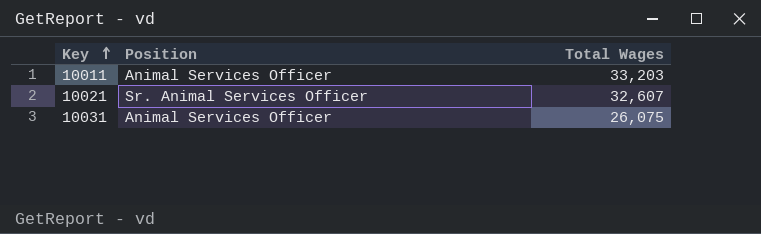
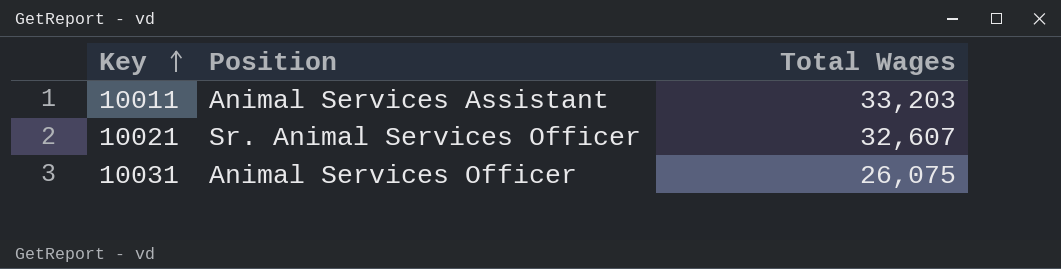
10011 | Position: Animal Services Officer -> Animal Services Assistant

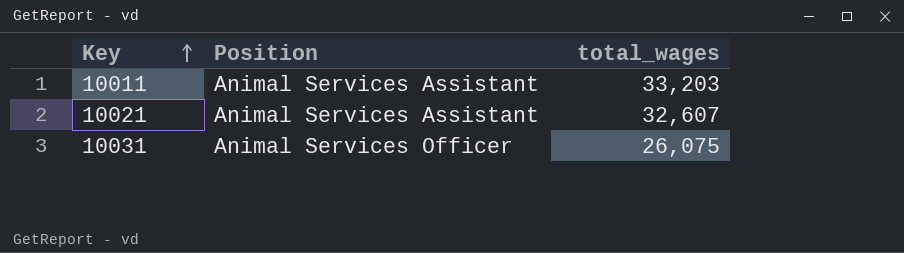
column name: Total Wages -> total_wages
10021 | Position: Sr. Animal Services Officer -> Animal Services Assistant

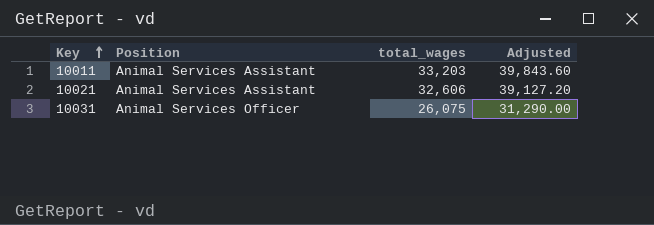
column Adjusted | formula: none -> [total_wages] * 1.2
10021 | total_wages: 32,607 -> 32,606

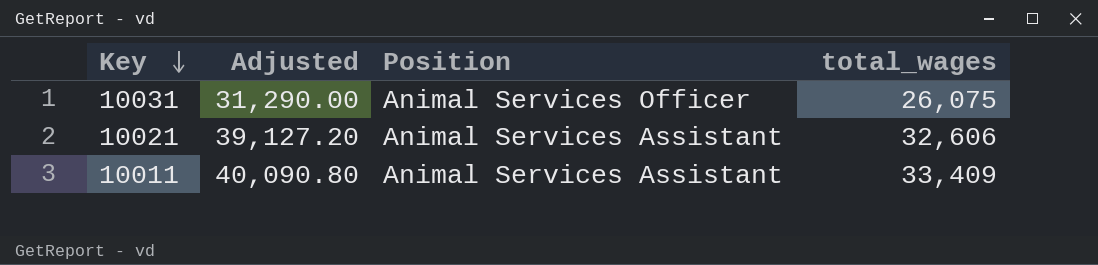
row order: Key ascending -> Key descending
column Adjusted | position: 4 -> 2
10011 | Adjusted: 39,843.60 -> 40,090.80
10011 | total_wages: 33,203 -> 33,409

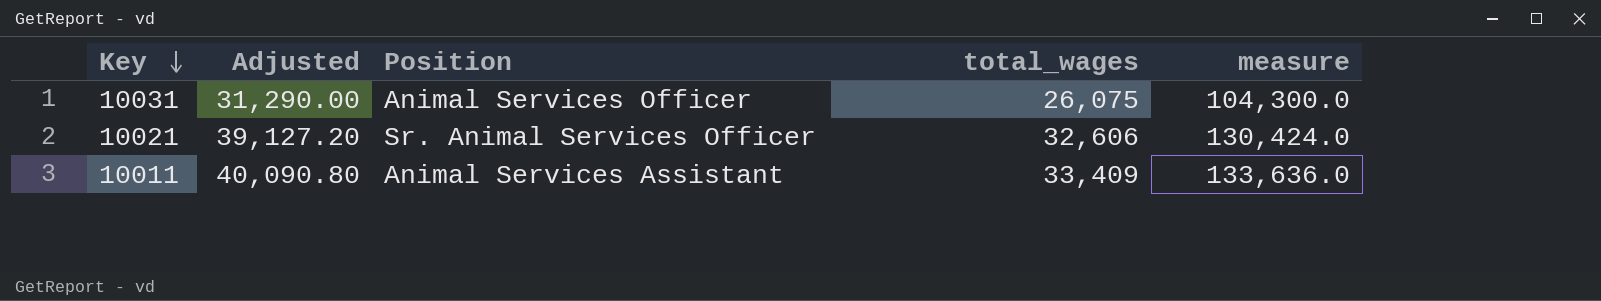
column measure | formula: none -> [total_wages] * 4
10021 | Position: Animal Services Assistant -> Sr. Animal Services Officer

